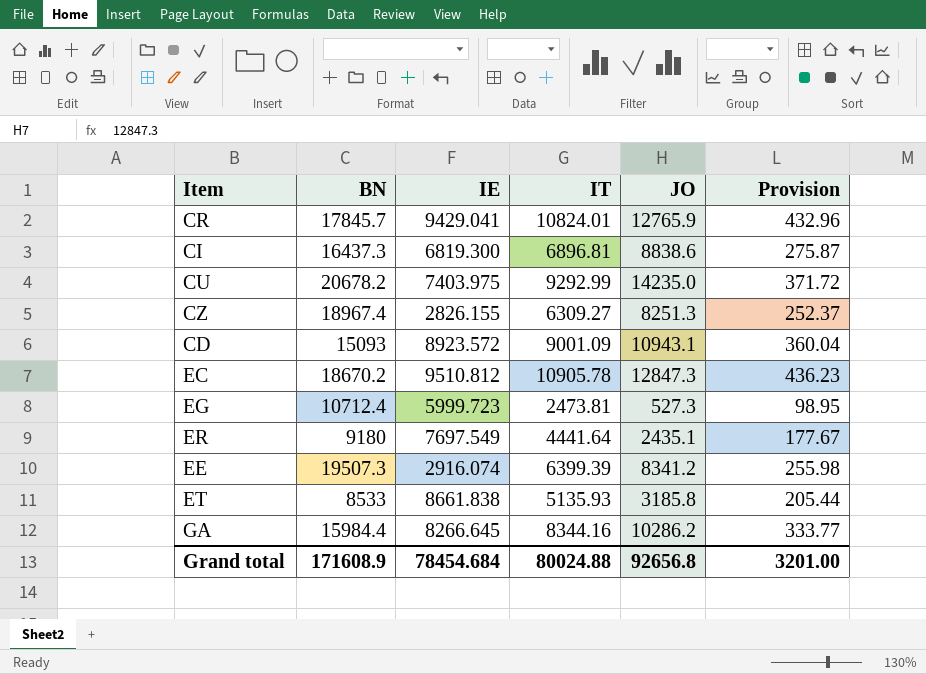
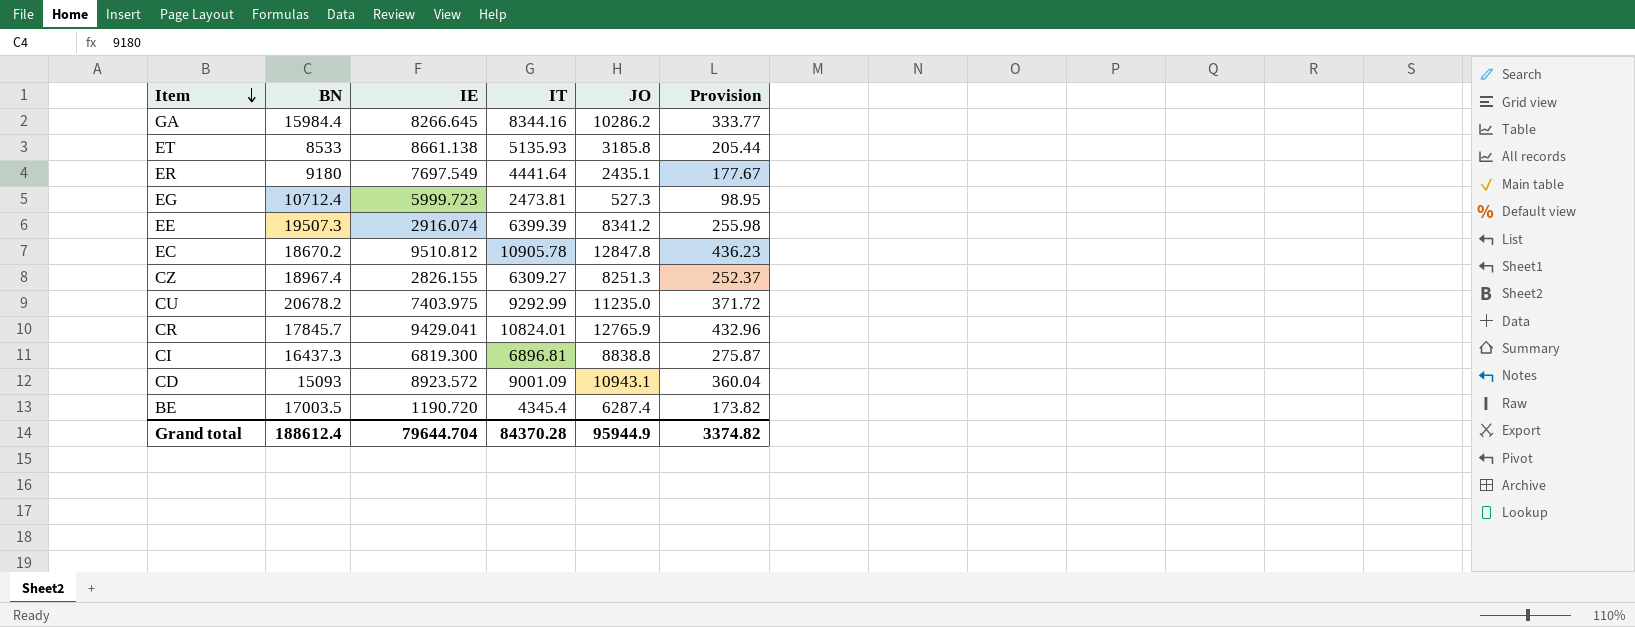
row order: none -> Item descending
ET | IE: 8661.838 -> 8661.138
EC | JO: 12847.3 -> 12847.8
CU | JO: 14235.0 -> 11235.0
CI | JO: 8838.6 -> 8838.8
row BE: none -> 17003.5 | 1190.720 | 4345.4 | 6287.4 | 173.82
Grand total | BN: 171608.9 -> 188612.4
Grand total | IE: 78454.684 -> 79644.704
Grand total | IT: 80024.88 -> 84370.28
Grand total | JO: 92656.8 -> 95944.9
Grand total | Provision: 3201.00 -> 3374.82

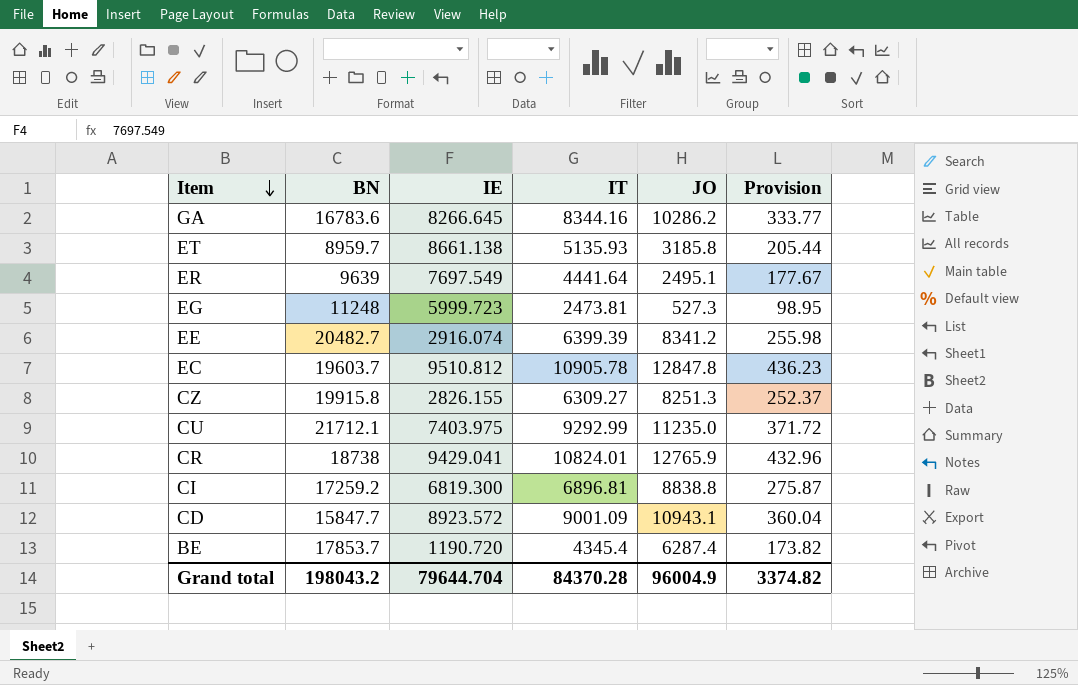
GA | BN: 15984.4 -> 16783.6
ET | BN: 8533 -> 8959.7
ER | BN: 9180 -> 9639
ER | JO: 2435.1 -> 2495.1
EG | BN: 10712.4 -> 11248
EE | BN: 19507.3 -> 20482.7
EC | BN: 18670.2 -> 19603.7
CZ | BN: 18967.4 -> 19915.8
CU | BN: 20678.2 -> 21712.1
CR | BN: 17845.7 -> 18738
CI | BN: 16437.3 -> 17259.2
CD | BN: 15093 -> 15847.7
BE | BN: 17003.5 -> 17853.7
Grand total | BN: 188612.4 -> 198043.2
Grand total | JO: 95944.9 -> 96004.9

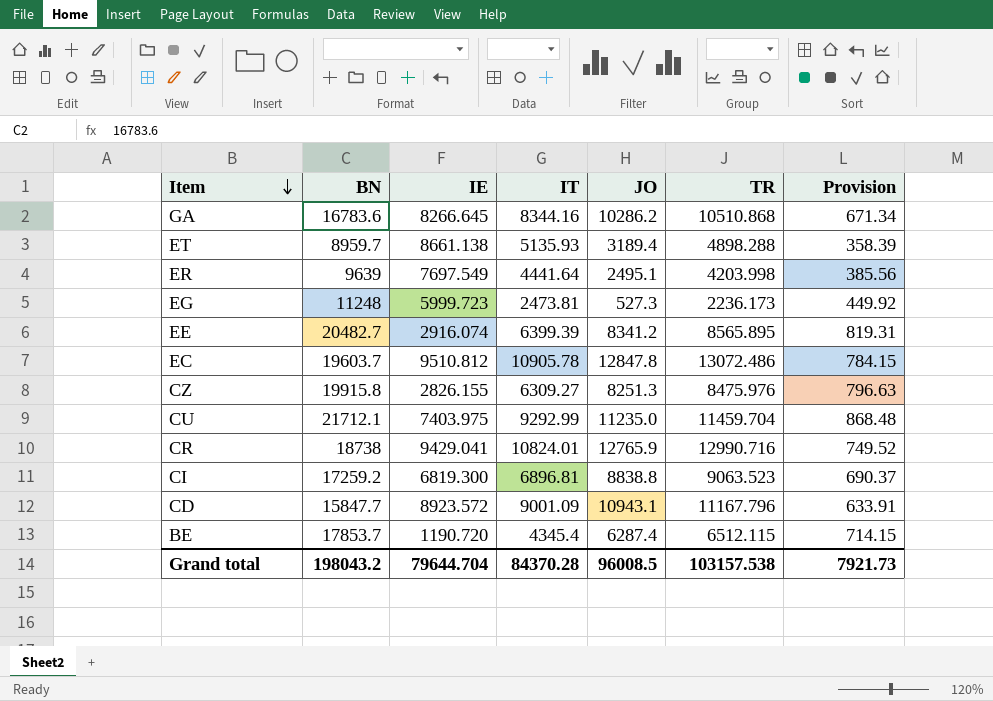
column TR | position: none -> 6
column Provision | formula: [IT] * 0.04 -> [BN] * 0.04
ET | JO: 3185.8 -> 3189.4
Grand total | JO: 96004.9 -> 96008.5
Grand total | Provision: 3374.82 -> 7921.73

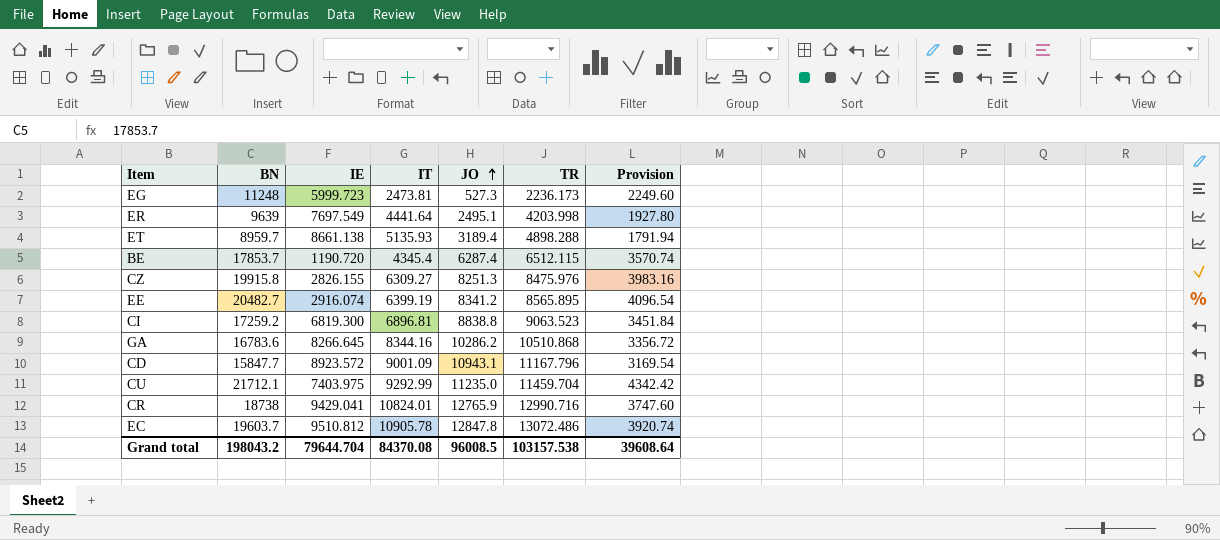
row order: Item descending -> JO ascending
column Provision | formula: [BN] * 0.04 -> [BN] * 0.2
EE | IT: 6399.39 -> 6399.19
Grand total | IT: 84370.28 -> 84370.08
Grand total | Provision: 7921.73 -> 39608.64

